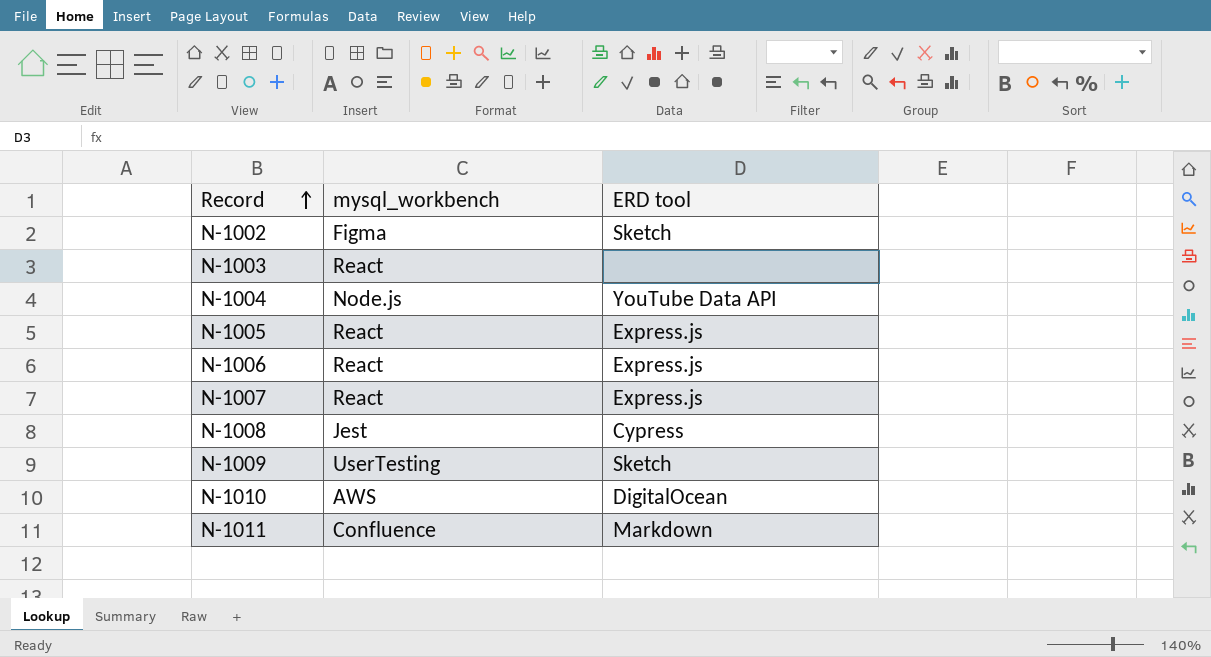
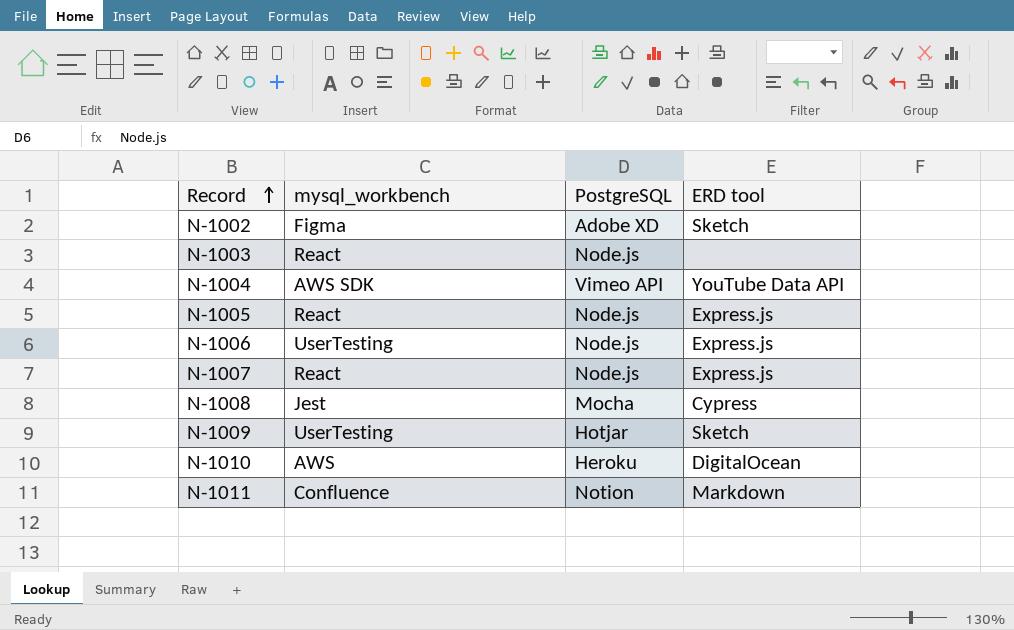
column PostgreSQL | position: none -> 3
N-1004 | mysql_workbench: Node.js -> AWS SDK
N-1006 | mysql_workbench: React -> UserTesting

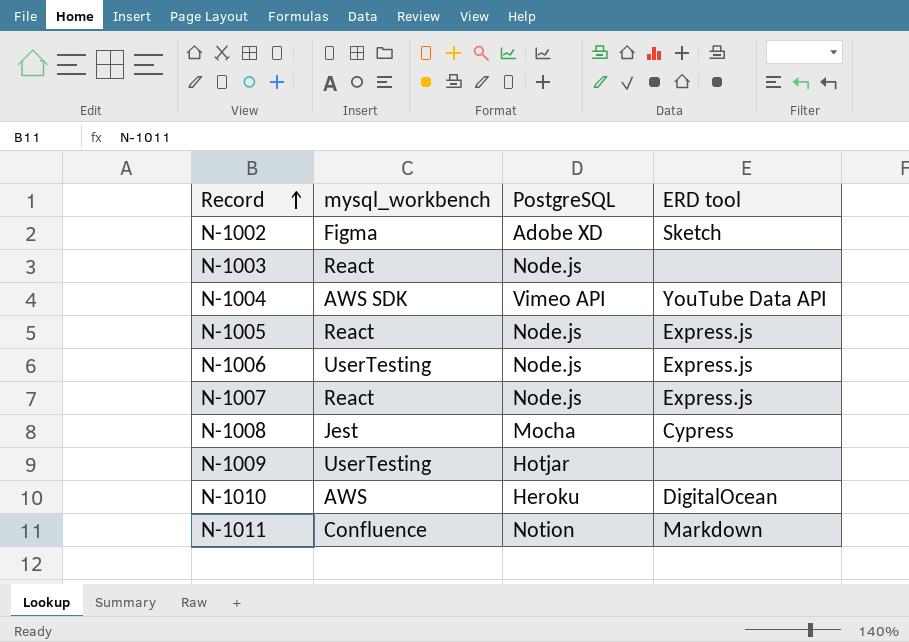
N-1009 | ERD tool: Sketch -> none

